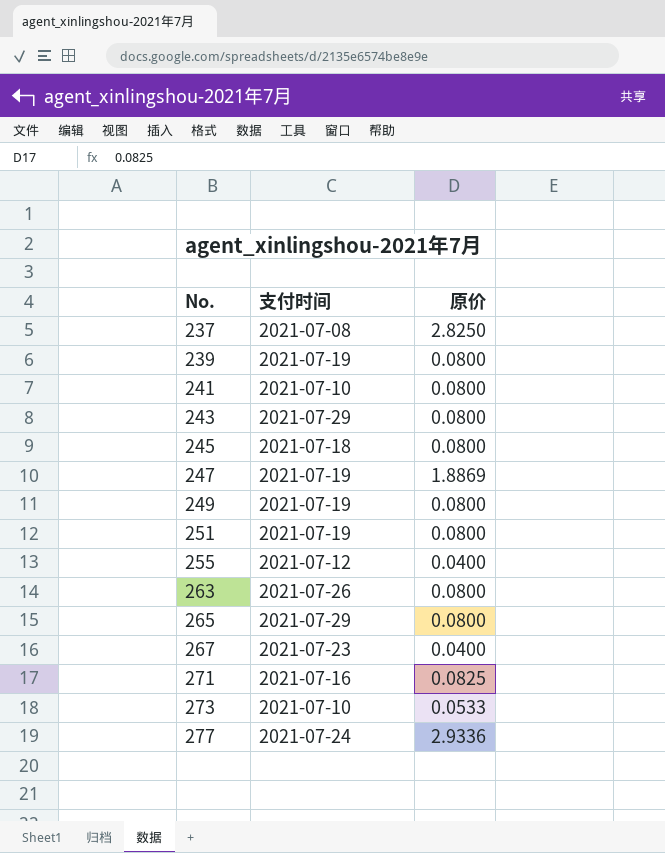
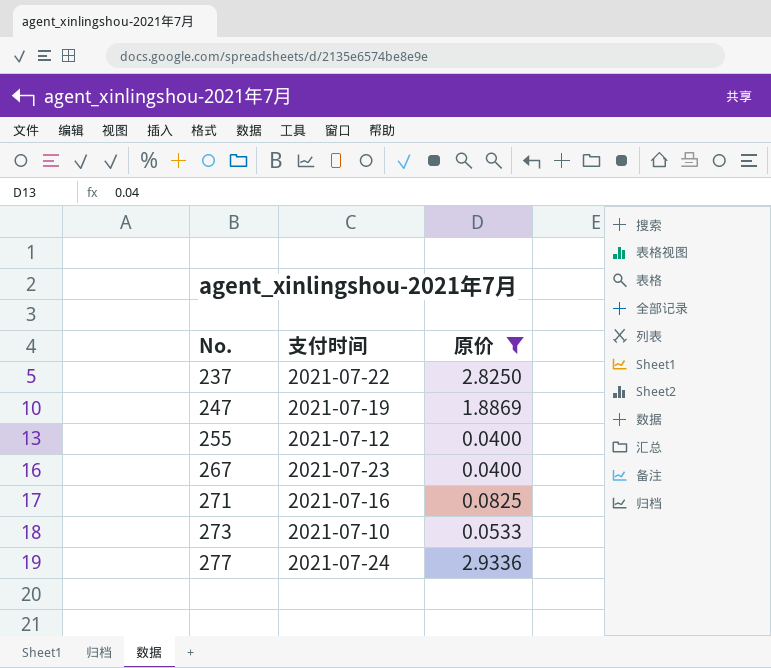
filter: none -> 原价 != 0.0800
237 | 支付时间: 2021-07-08 -> 2021-07-22

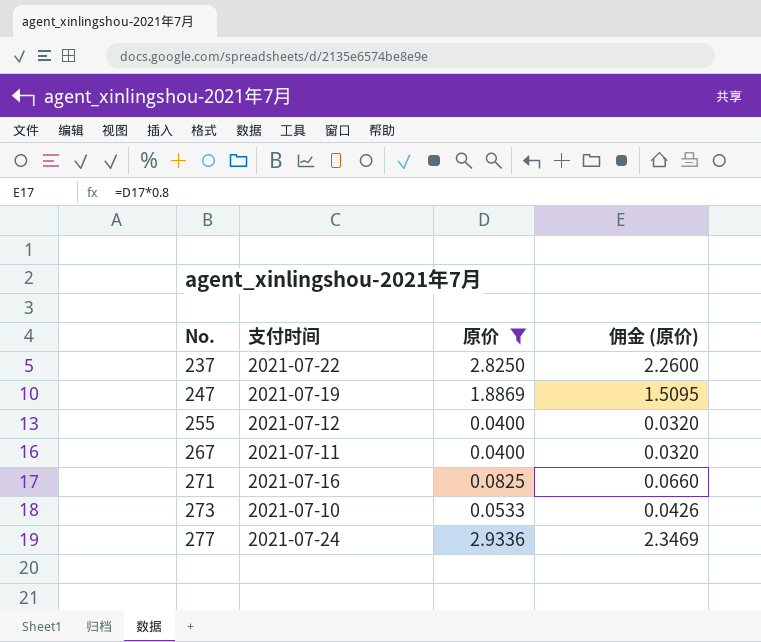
column 佣金 (原价) | formula: none -> [原价] * 0.8
267 | 支付时间: 2021-07-23 -> 2021-07-11

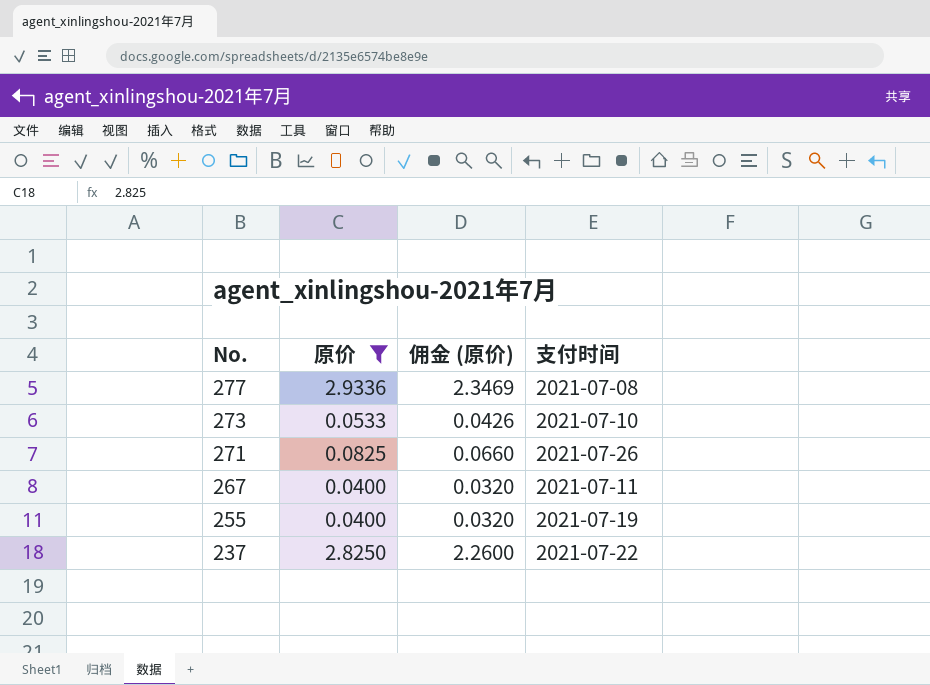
row order: No. ascending -> No. descending
column 支付时间 | position: 2 -> 4
row 247: 2021-07-19 | 1.8869 | 1.5095 -> none
277 | 支付时间: 2021-07-24 -> 2021-07-08
271 | 支付时间: 2021-07-16 -> 2021-07-26
255 | 支付时间: 2021-07-12 -> 2021-07-19

